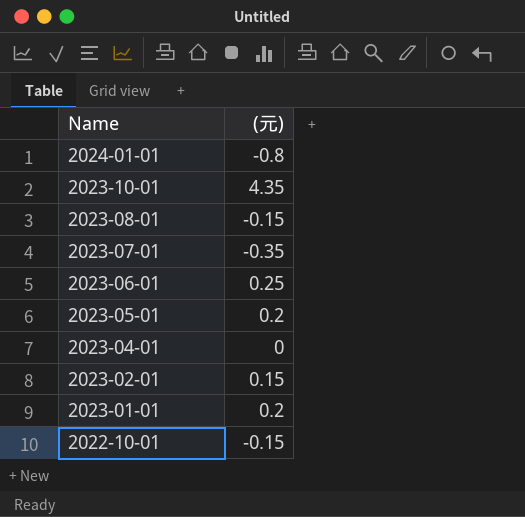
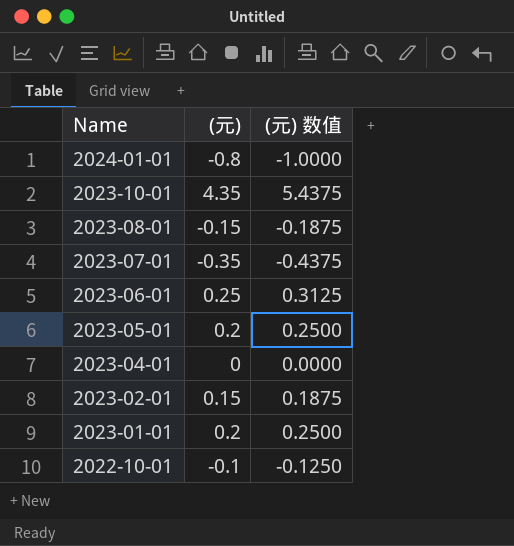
column (元) 数值 | formula: none -> [(元)] * 1.25
2022-10-01 | (元): -0.15 -> -0.1

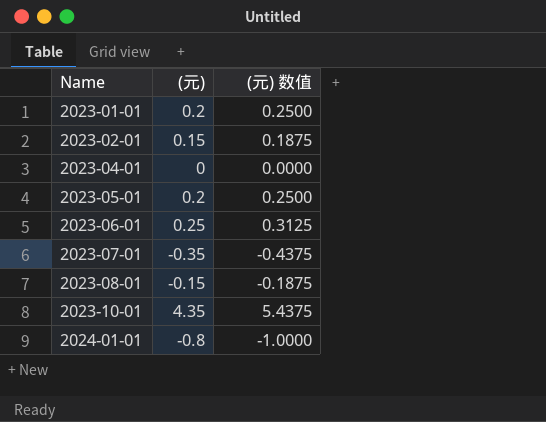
row order: Name descending -> Name ascending
row 2022-10-01: -0.1 | -0.1250 -> none

